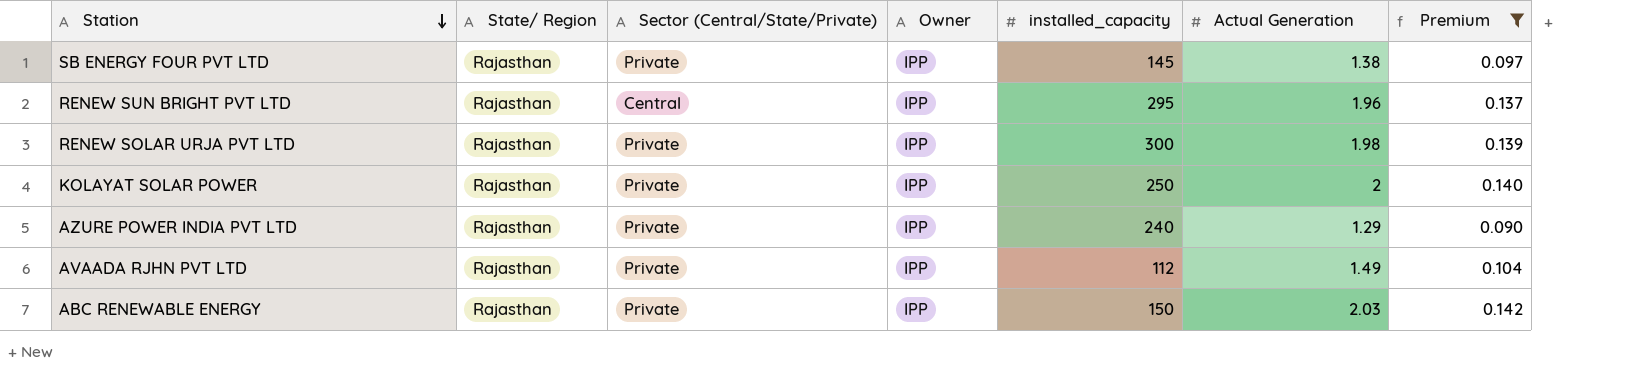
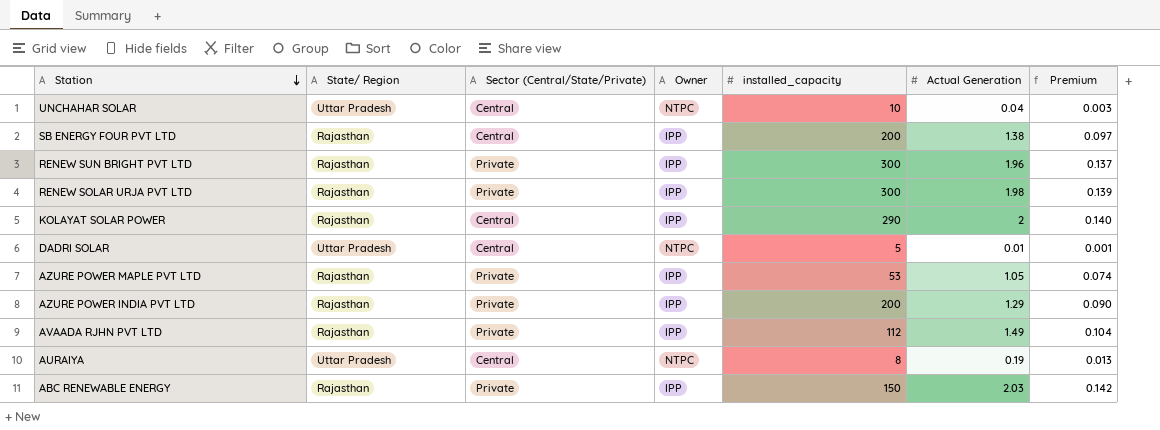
filter: Premium >= 0.090 -> none
SB ENERGY FOUR PVT LTD | Sector (Central/State/Private): Private -> Central
SB ENERGY FOUR PVT LTD | installed_capacity: 145 -> 200
RENEW SUN BRIGHT PVT LTD | Sector (Central/State/Private): Central -> Private
RENEW SUN BRIGHT PVT LTD | installed_capacity: 295 -> 300
KOLAYAT SOLAR POWER | Sector (Central/State/Private): Private -> Central
KOLAYAT SOLAR POWER | installed_capacity: 250 -> 290
AZURE POWER INDIA PVT LTD | installed_capacity: 240 -> 200

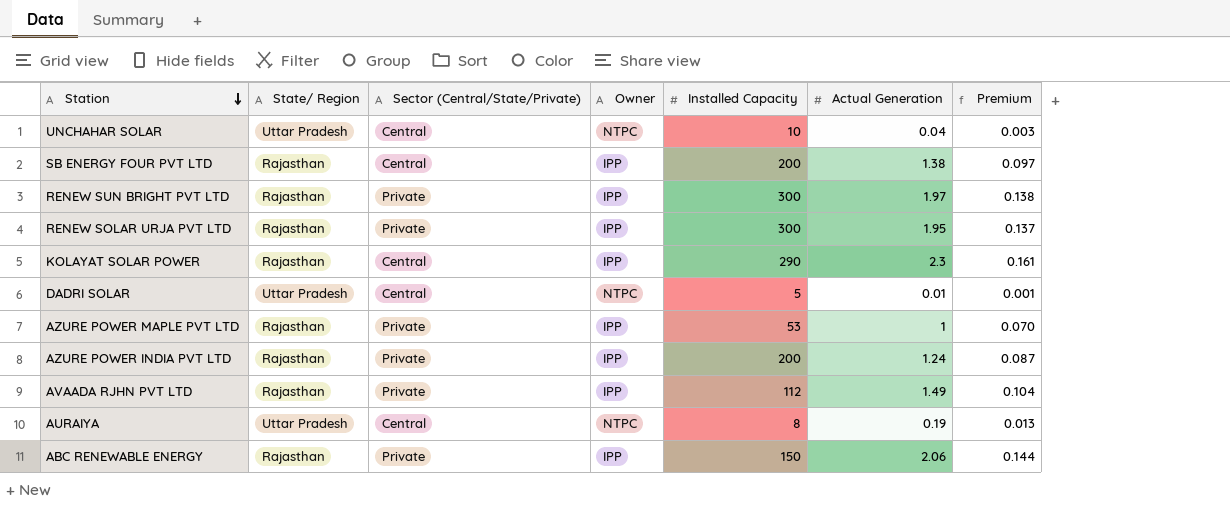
column name: installed_capacity -> Installed Capacity
RENEW SUN BRIGHT PVT LTD | Actual Generation: 1.96 -> 1.97
RENEW SUN BRIGHT PVT LTD | Premium: 0.137 -> 0.138
RENEW SOLAR URJA PVT LTD | Actual Generation: 1.98 -> 1.95
RENEW SOLAR URJA PVT LTD | Premium: 0.139 -> 0.137
KOLAYAT SOLAR POWER | Actual Generation: 2 -> 2.3
KOLAYAT SOLAR POWER | Premium: 0.140 -> 0.161
AZURE POWER MAPLE PVT LTD | Actual Generation: 1.05 -> 1
AZURE POWER MAPLE PVT LTD | Premium: 0.074 -> 0.070
AZURE POWER INDIA PVT LTD | Actual Generation: 1.29 -> 1.24
AZURE POWER INDIA PVT LTD | Premium: 0.090 -> 0.087
ABC RENEWABLE ENERGY | Actual Generation: 2.03 -> 2.06
ABC RENEWABLE ENERGY | Premium: 0.142 -> 0.144

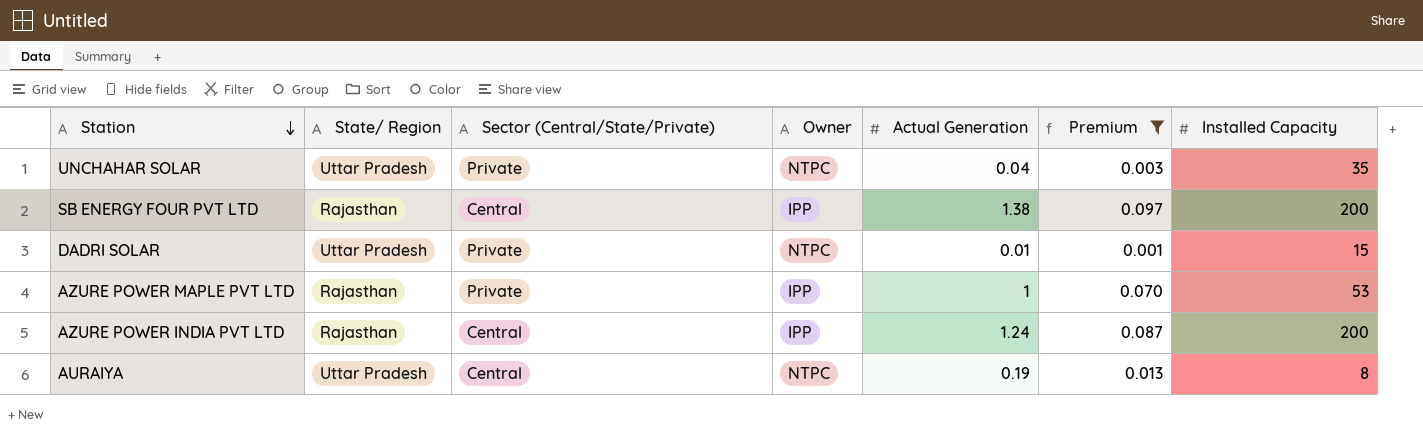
filter: none -> Premium <= 0.097
column Installed Capacity | position: 5 -> 7
UNCHAHAR SOLAR | Sector (Central/State/Private): Central -> Private
UNCHAHAR SOLAR | Installed Capacity: 10 -> 35
DADRI SOLAR | Sector (Central/State/Private): Central -> Private
DADRI SOLAR | Installed Capacity: 5 -> 15
AZURE POWER INDIA PVT LTD | Sector (Central/State/Private): Private -> Central

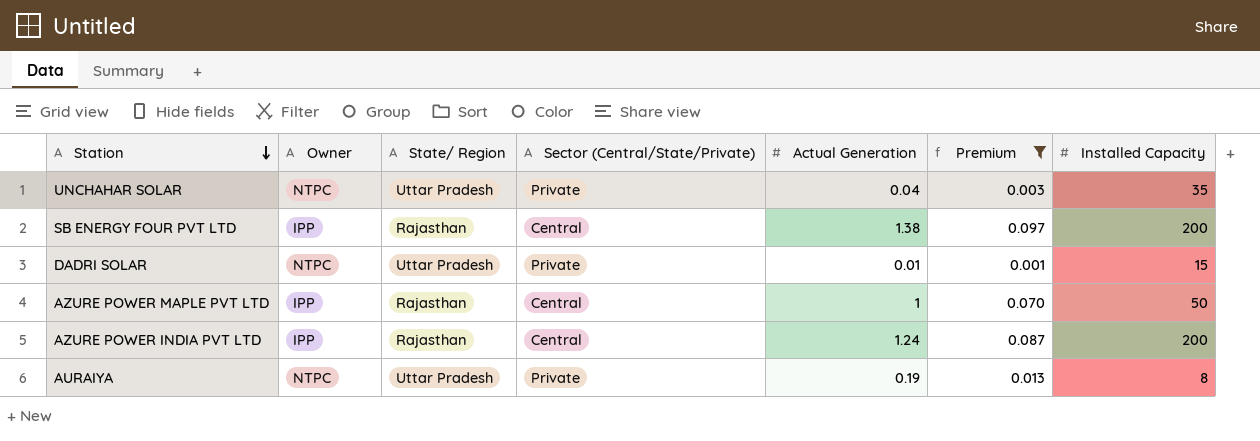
column Owner | position: 4 -> 2
AZURE POWER MAPLE PVT LTD | Sector (Central/State/Private): Private -> Central
AZURE POWER MAPLE PVT LTD | Installed Capacity: 53 -> 50
AURAIYA | Sector (Central/State/Private): Central -> Private

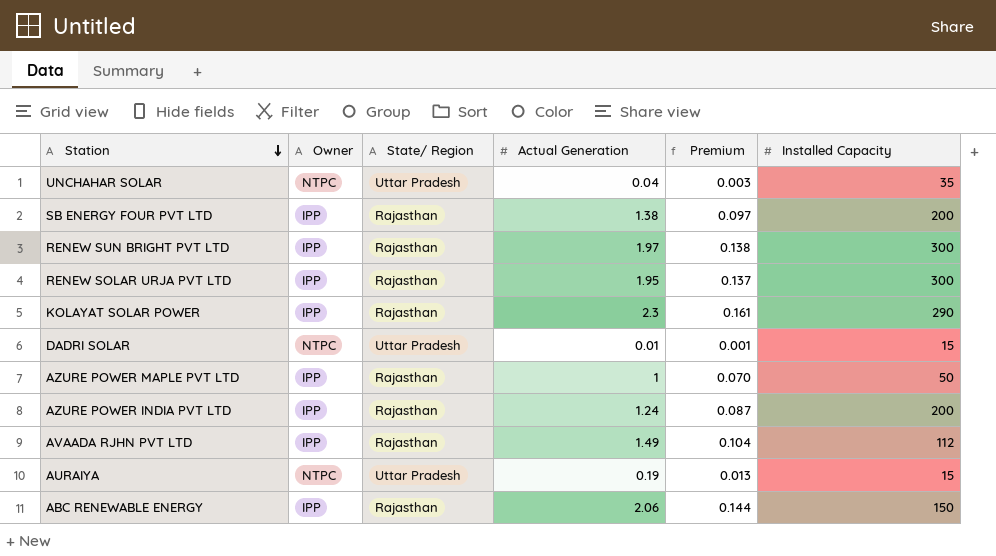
filter: Premium <= 0.097 -> none
column Sector (Central/State/Private) | position: 4 -> none
AURAIYA | Installed Capacity: 8 -> 15

